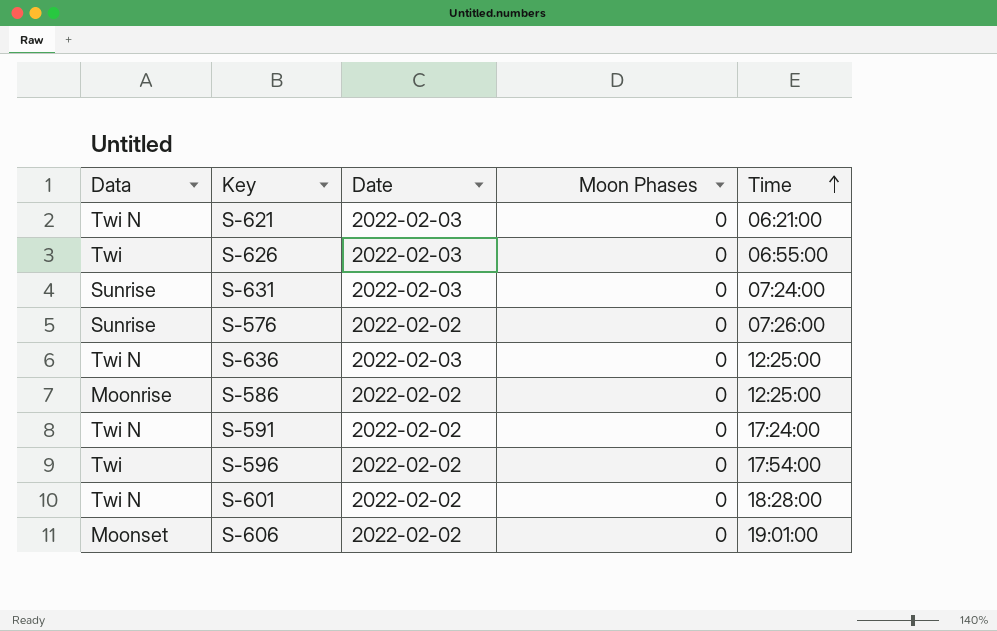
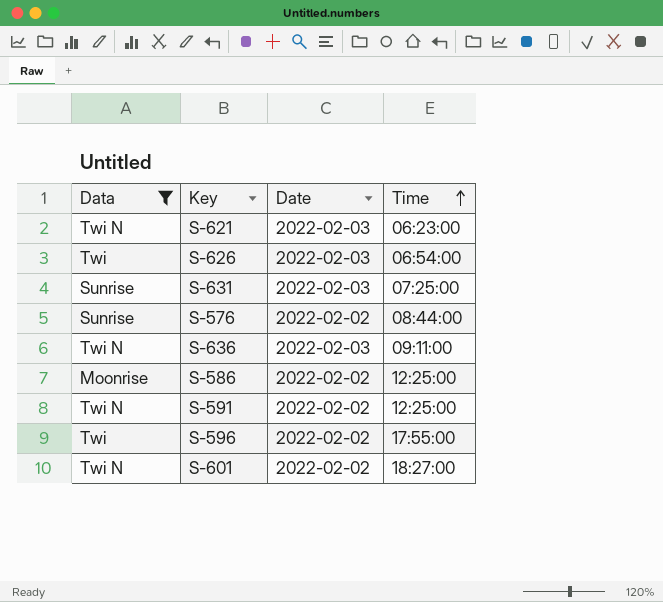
filter: none -> Data != Moonset
column Moon Phases | position: 4 -> none
S-621 | Time: 06:21:00 -> 06:23:00
S-626 | Time: 06:55:00 -> 06:54:00
S-631 | Time: 07:24:00 -> 07:25:00
S-576 | Time: 07:26:00 -> 08:44:00
S-636 | Time: 12:25:00 -> 09:11:00
S-591 | Time: 17:24:00 -> 12:25:00
S-596 | Time: 17:54:00 -> 17:55:00
S-601 | Time: 18:28:00 -> 18:27:00

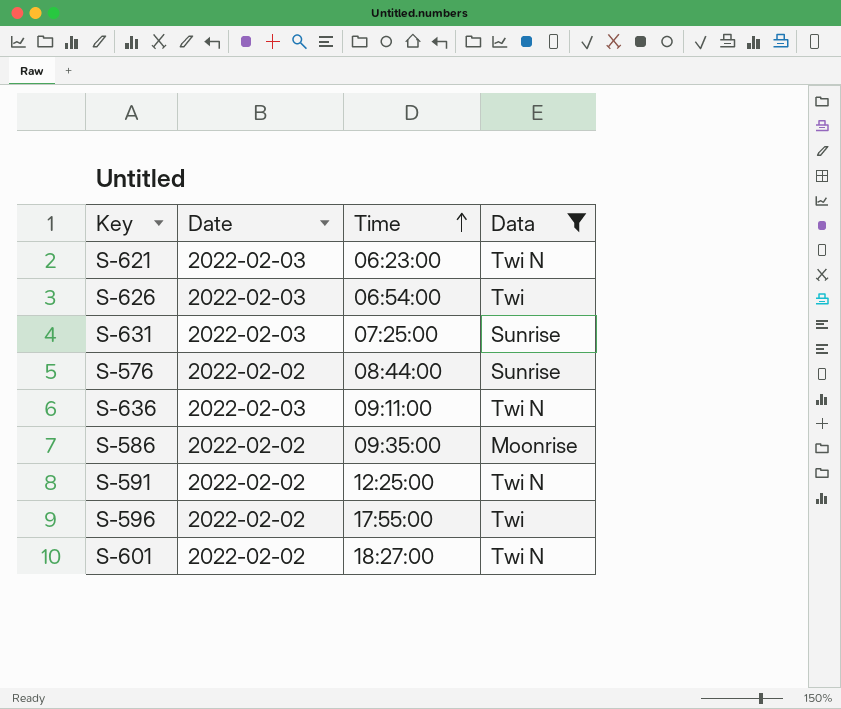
column Data | position: 1 -> 4
S-586 | Time: 12:25:00 -> 09:35:00

